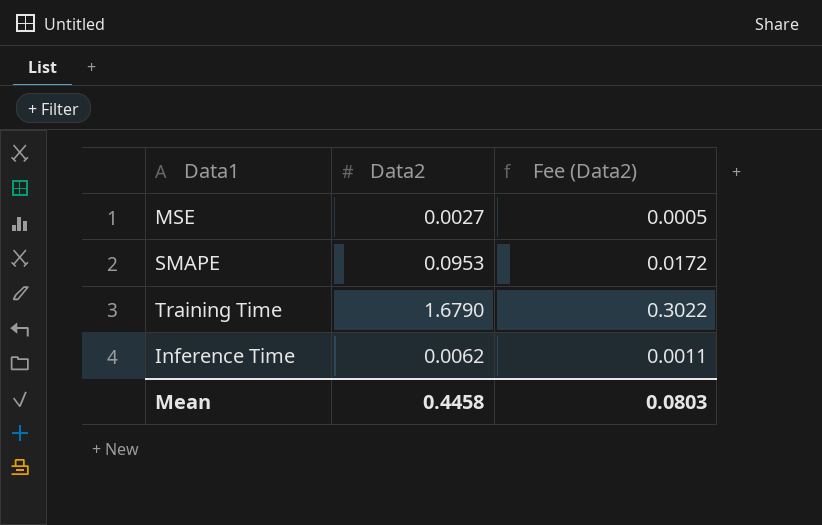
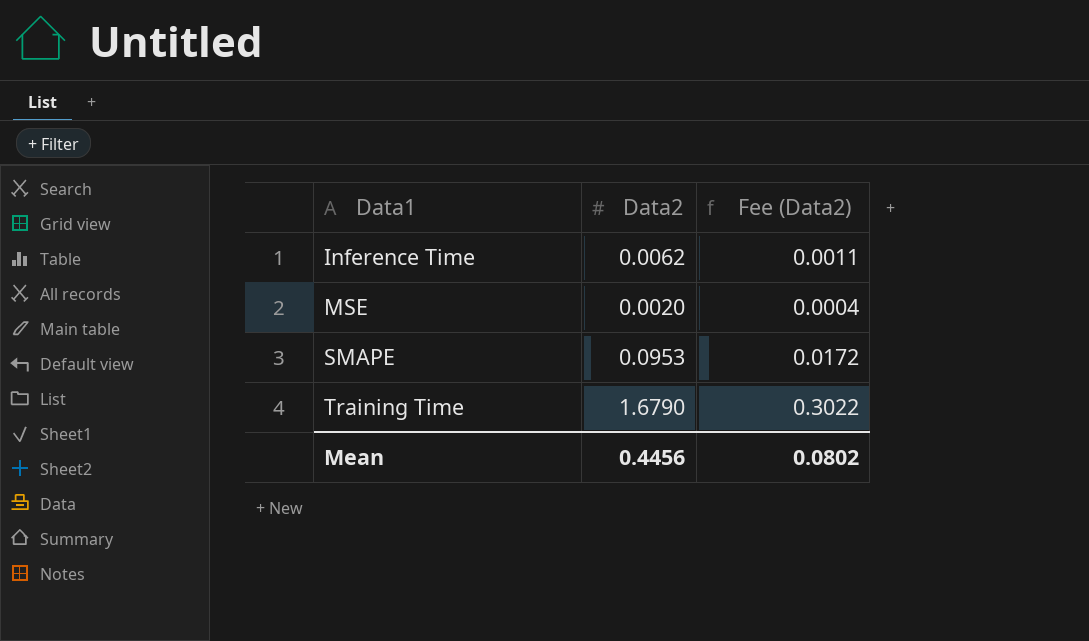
row order: none -> Data1 ascending
MSE | Data2: 0.0027 -> 0.0020
MSE | Fee (Data2): 0.0005 -> 0.0004
Mean | Data2: 0.4458 -> 0.4456
Mean | Fee (Data2): 0.0803 -> 0.0802

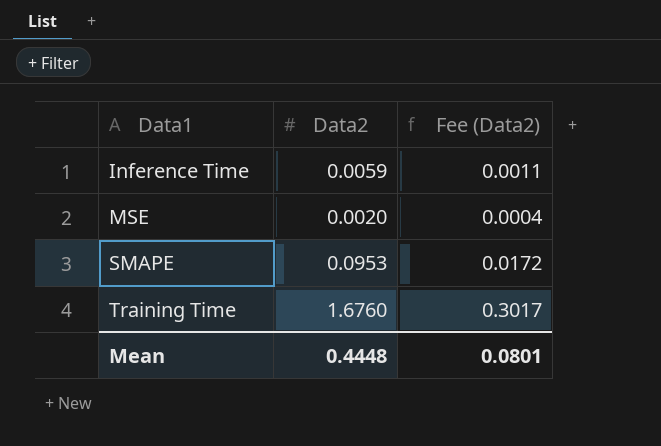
Inference Time | Data2: 0.0062 -> 0.0059
Training Time | Data2: 1.6790 -> 1.6760
Training Time | Fee (Data2): 0.3022 -> 0.3017
Mean | Data2: 0.4456 -> 0.4448
Mean | Fee (Data2): 0.0802 -> 0.0801

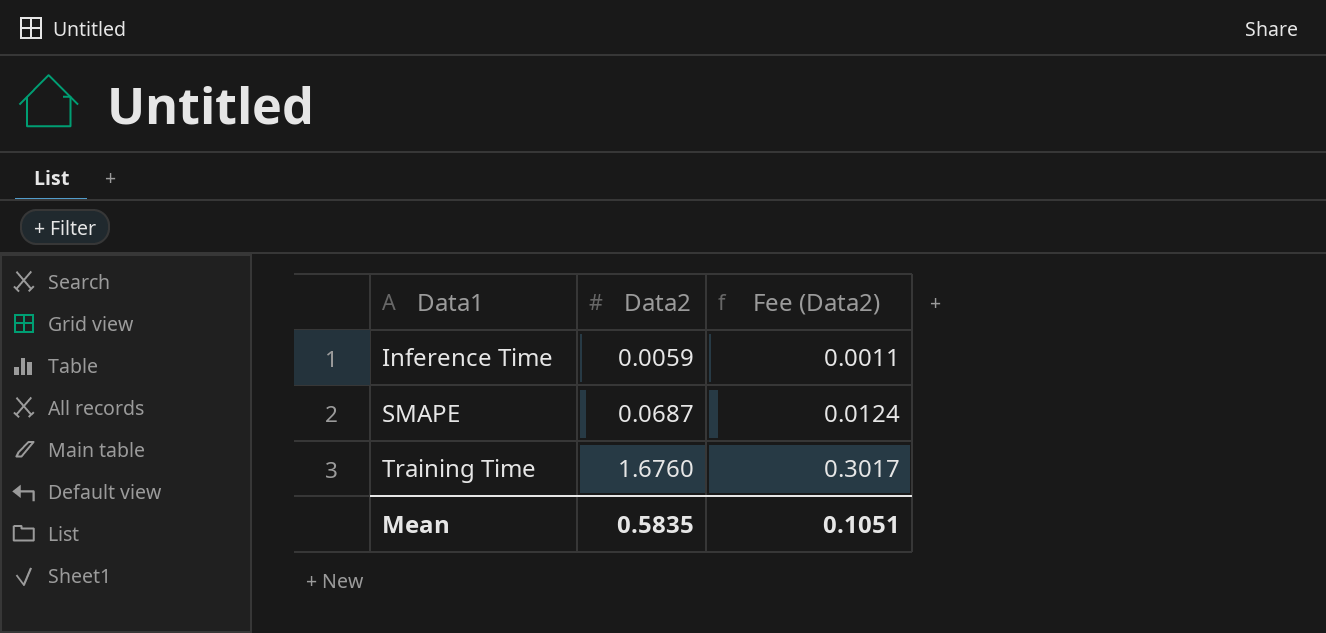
row MSE: 0.0020 | 0.0004 -> none
SMAPE | Data2: 0.0953 -> 0.0687
SMAPE | Fee (Data2): 0.0172 -> 0.0124
Mean | Data2: 0.4448 -> 0.5835
Mean | Fee (Data2): 0.0801 -> 0.1051

